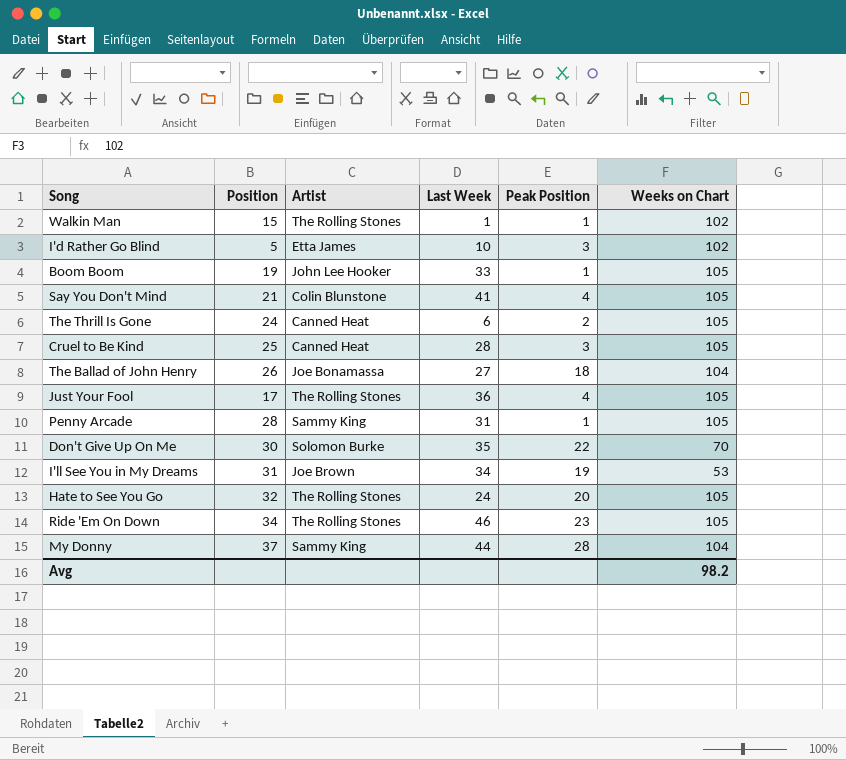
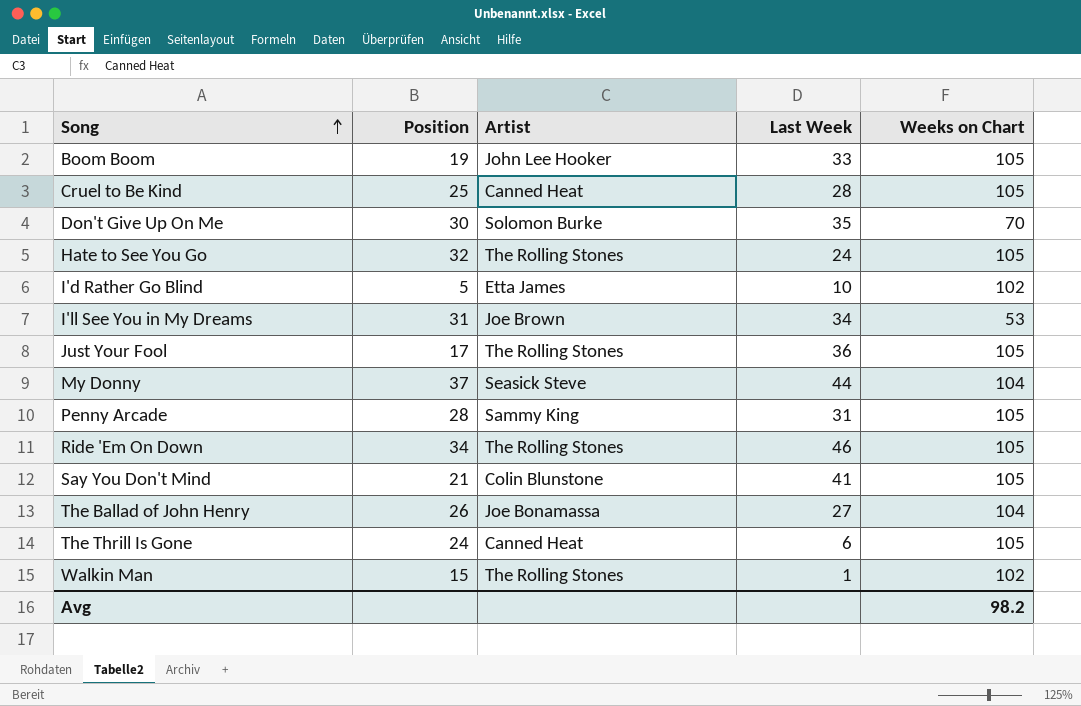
row order: none -> Song ascending
column Peak Position | position: 5 -> none
My Donny | Artist: Sammy King -> Seasick Steve

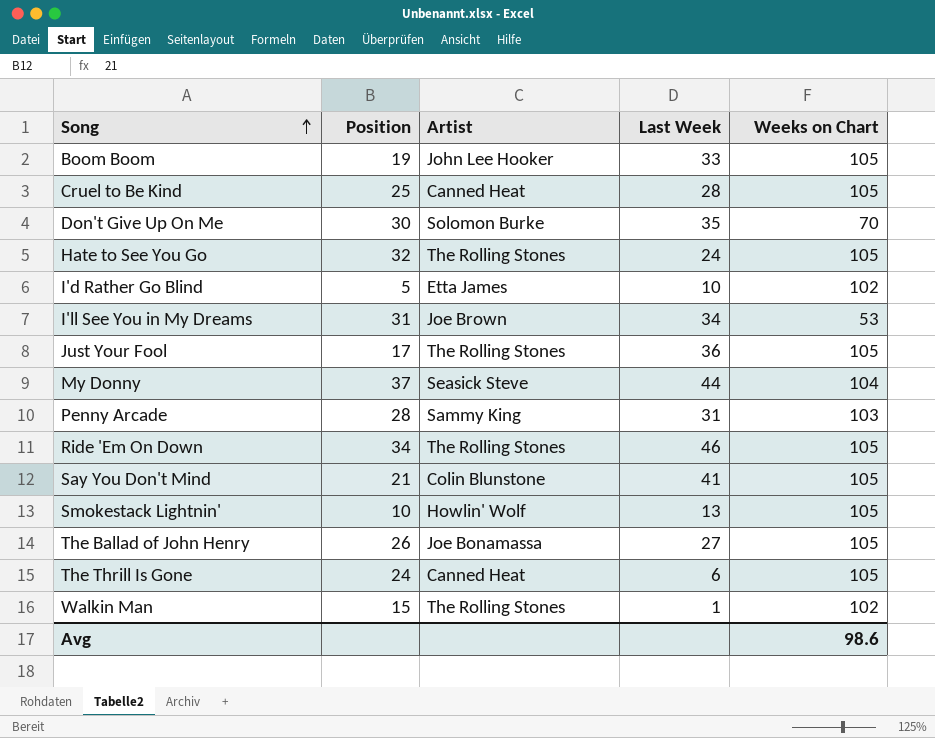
Penny Arcade | Weeks on Chart: 105 -> 103
row Smokestack Lightnin': none -> 10 | Howlin' Wolf | 13 | 105
The Ballad of John Henry | Weeks on Chart: 104 -> 105
Avg | Weeks on Chart: 98.2 -> 98.6

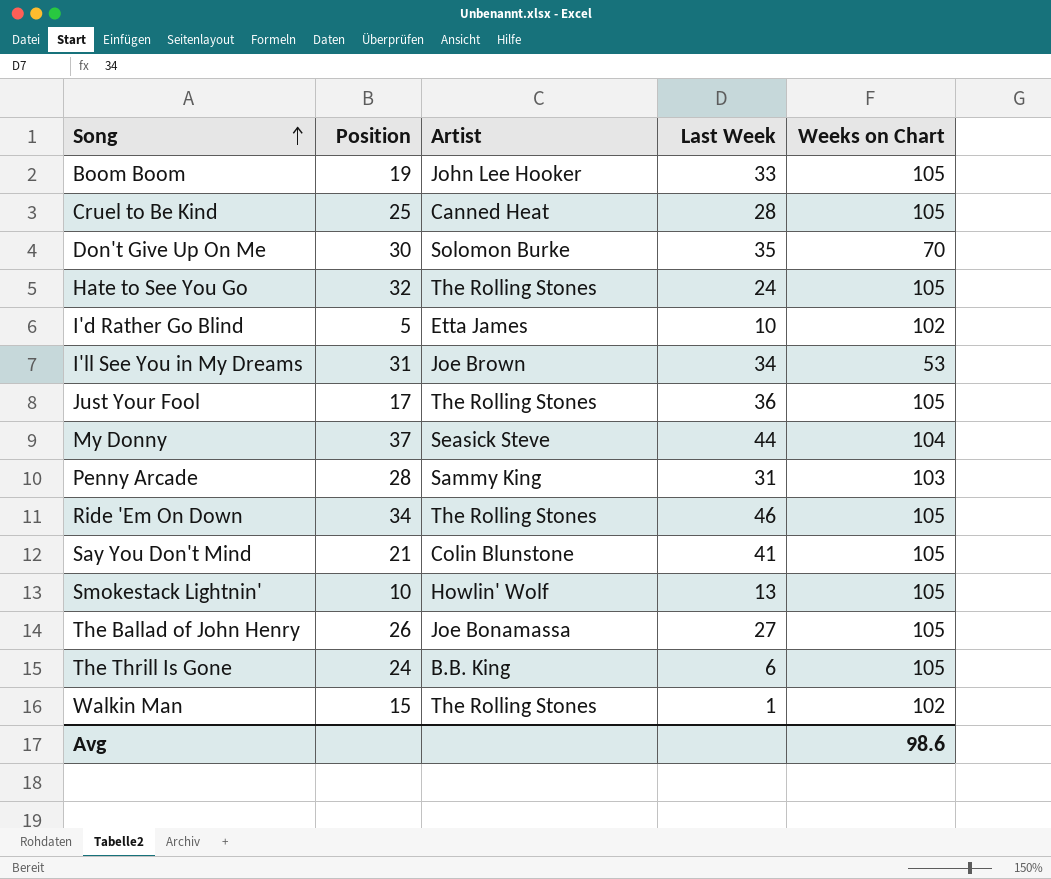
The Thrill Is Gone | Artist: Canned Heat -> B.B. King

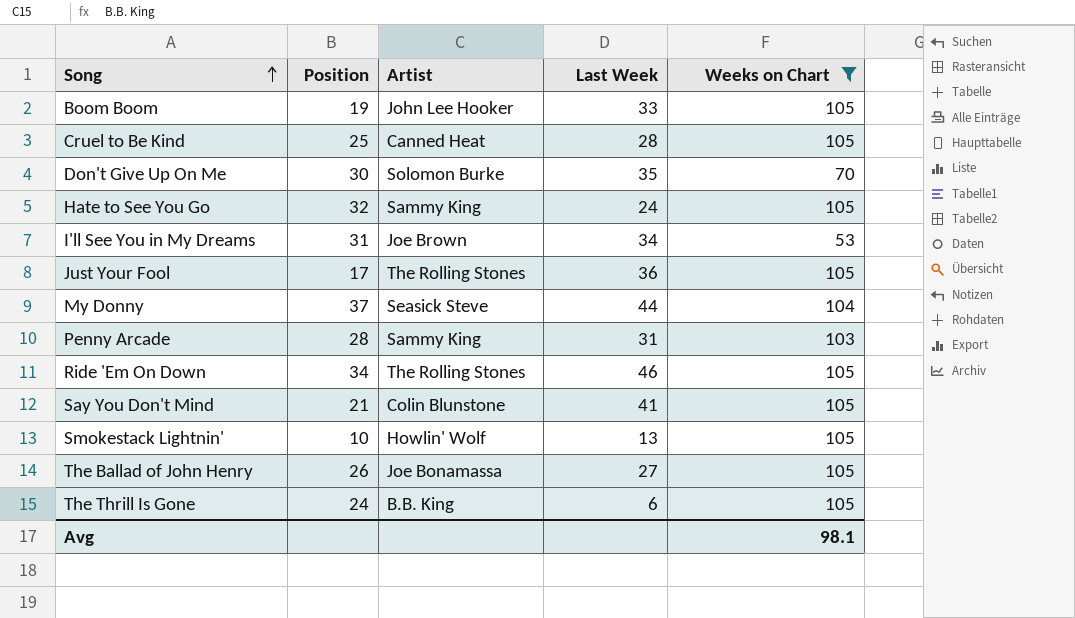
filter: none -> Weeks on Chart != 102
Hate to See You Go | Artist: The Rolling Stones -> Sammy King
Avg | Weeks on Chart: 98.6 -> 98.1

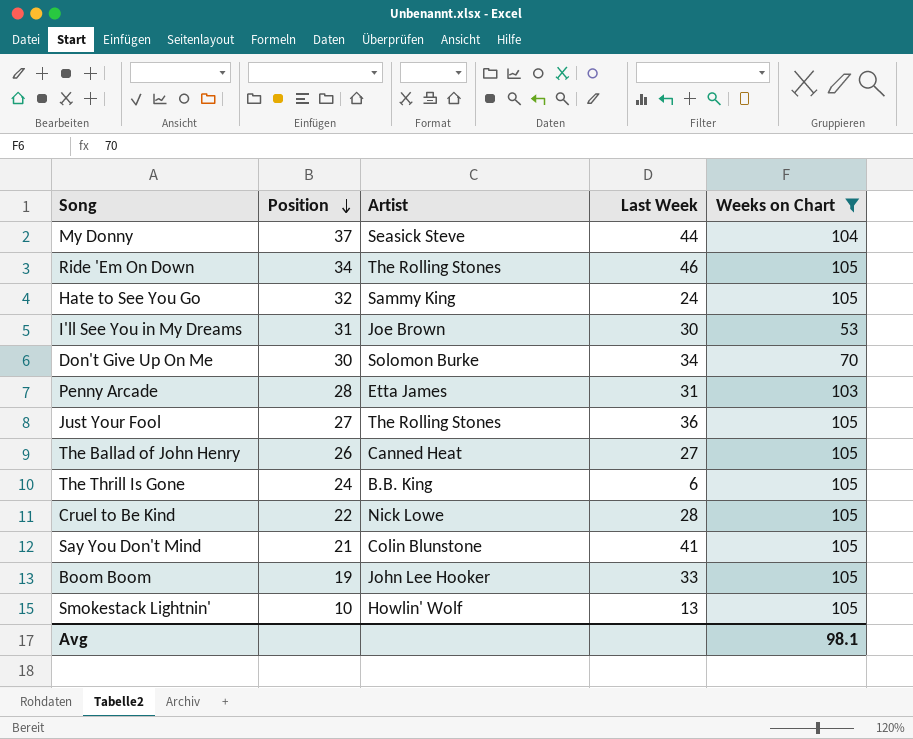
row order: Song ascending -> Position descending
I'll See You in My Dreams | Last Week: 34 -> 30
Don't Give Up On Me | Last Week: 35 -> 34
Penny Arcade | Artist: Sammy King -> Etta James
Just Your Fool | Position: 17 -> 27
The Ballad of John Henry | Artist: Joe Bonamassa -> Canned Heat
Cruel to Be Kind | Position: 25 -> 22
Cruel to Be Kind | Artist: Canned Heat -> Nick Lowe

